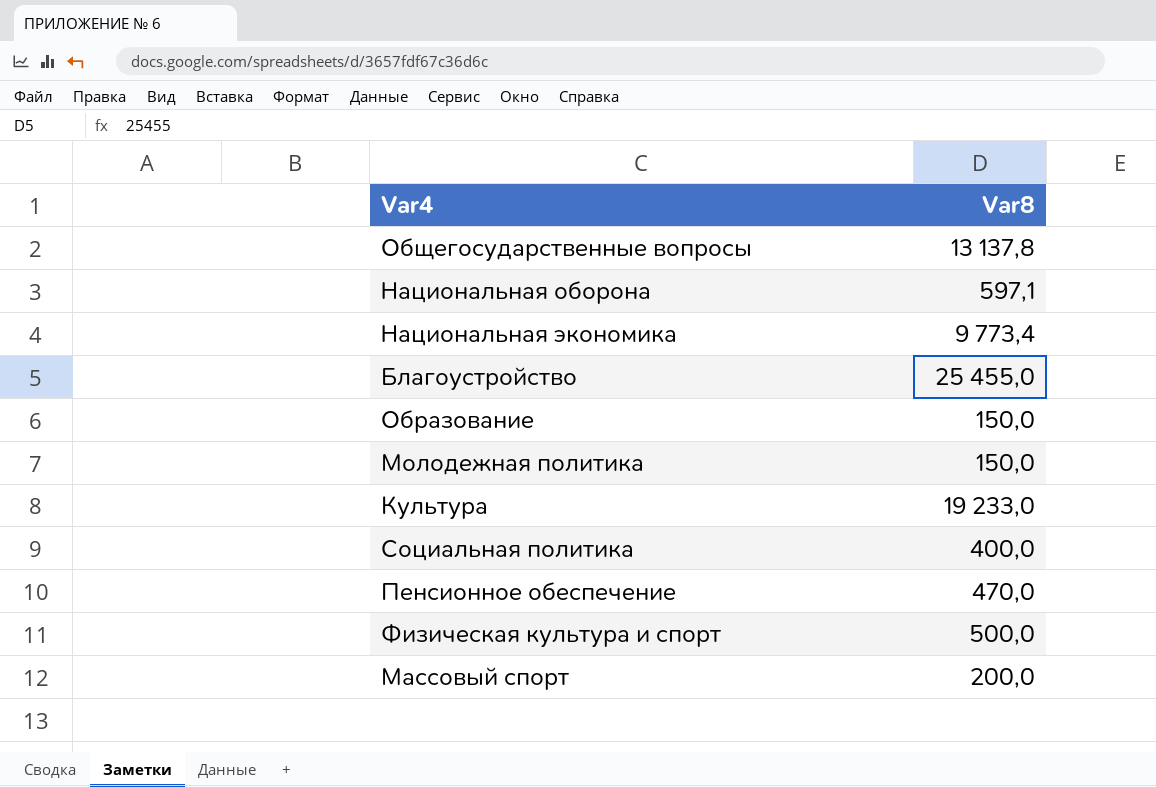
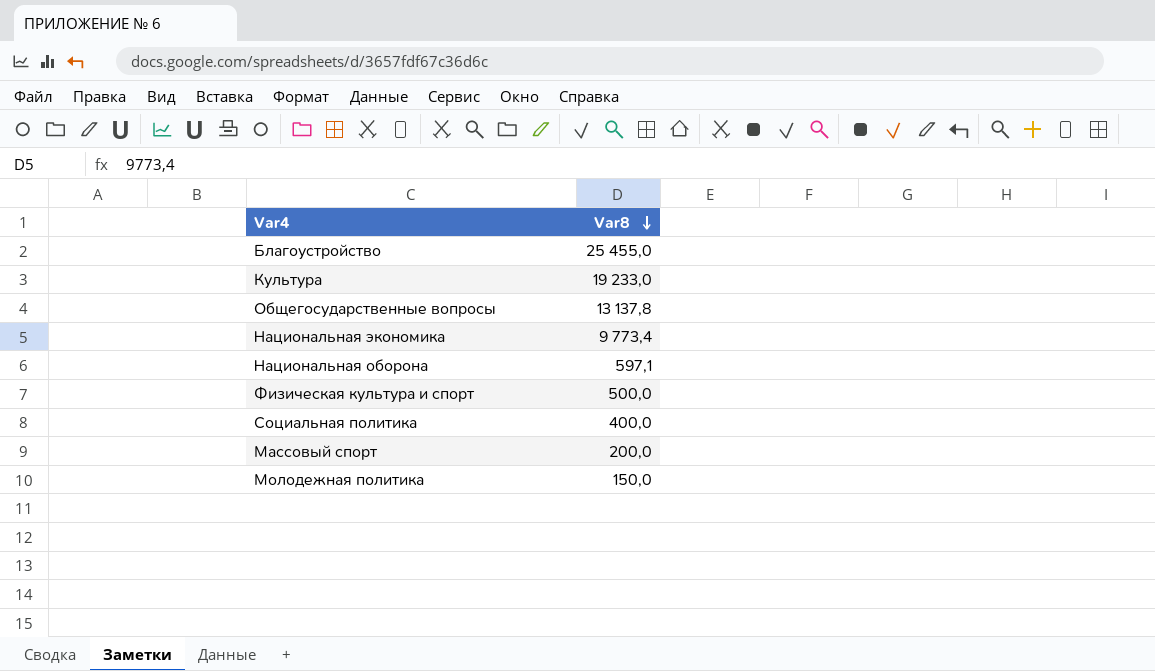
row order: none -> Var8 descending
row Образование: 150,0 -> none
row Пенсионное обеспечение: 470,0 -> none

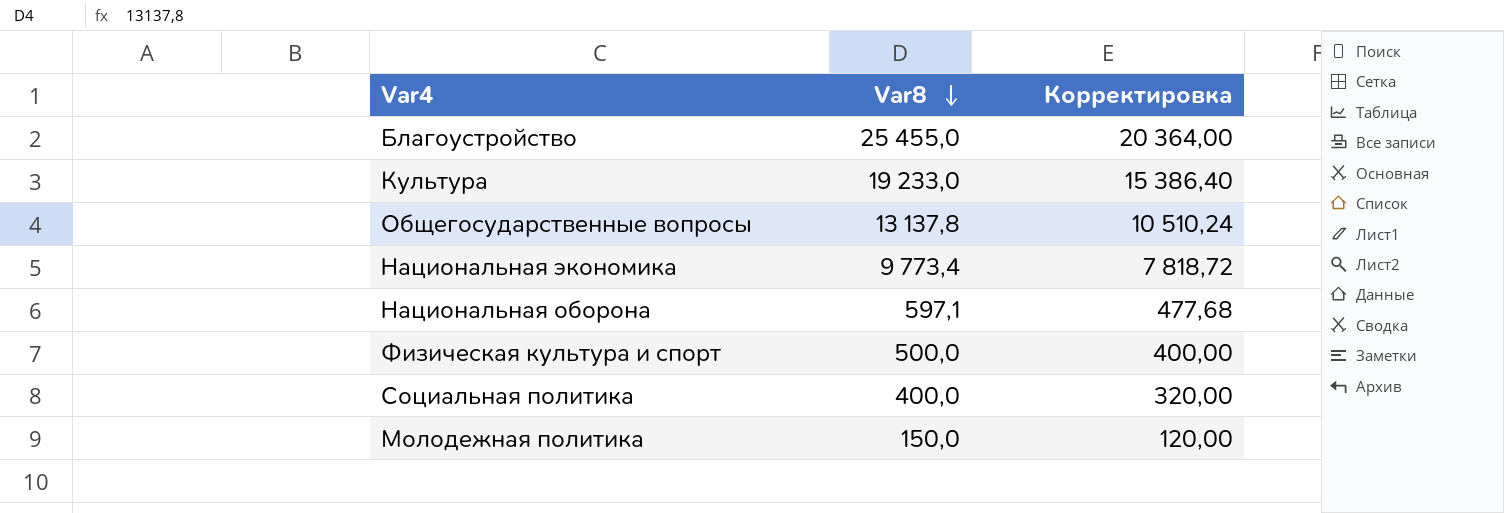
column Корректировка | formula: none -> [Var8] * 0,8
row Массовый спорт: 200,0 -> none

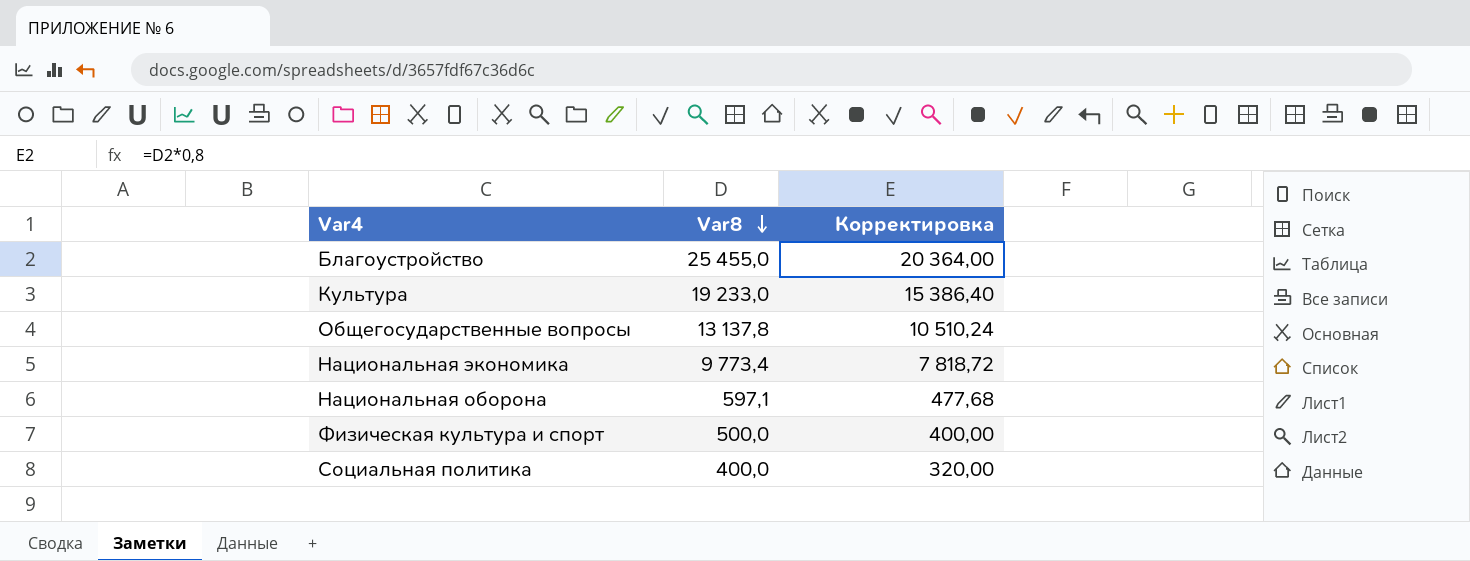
row Молодежная политика: 150,0 | 120,00 -> none

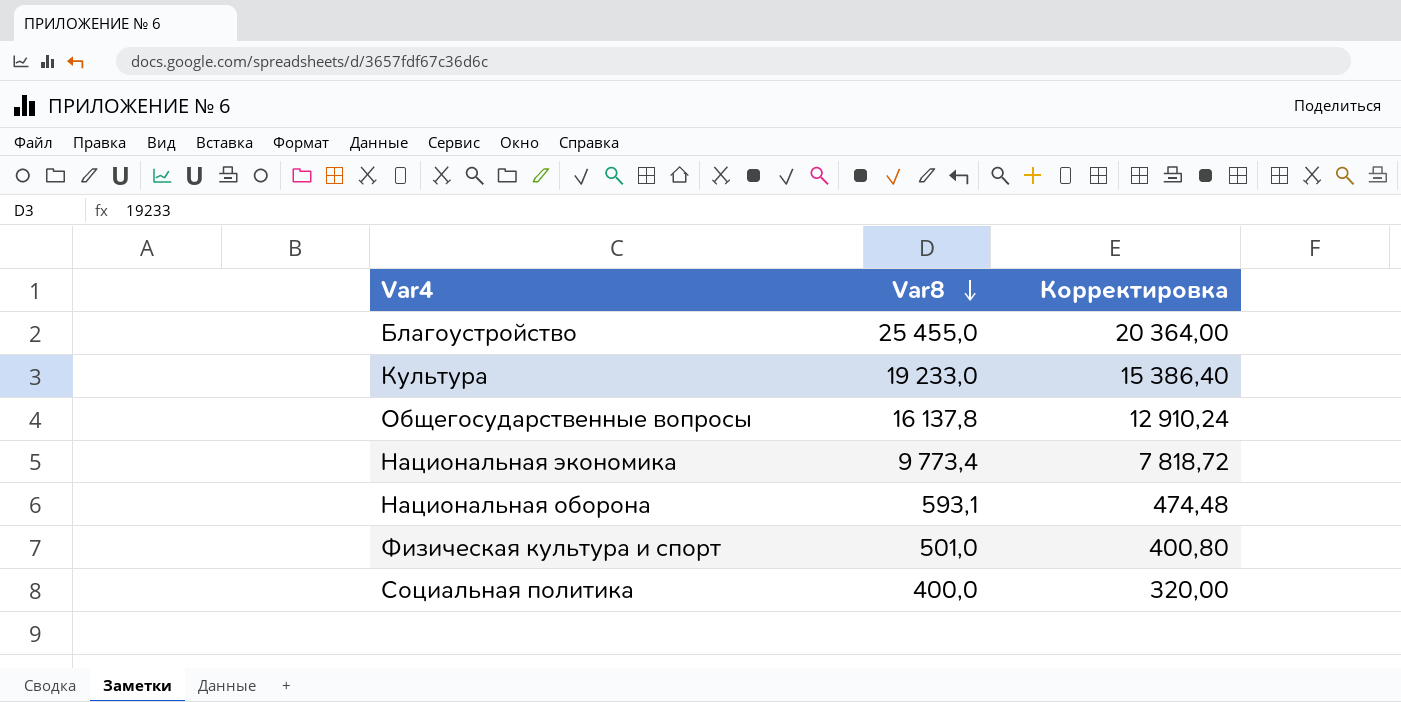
Общегосударственные вопросы | Var8: 13 137,8 -> 16 137,8
Общегосударственные вопросы | Корректировка: 10 510,24 -> 12 910,24
Национальная оборона | Var8: 597,1 -> 593,1
Национальная оборона | Корректировка: 477,68 -> 474,48
Физическая культура и спорт | Var8: 500,0 -> 501,0
Физическая культура и спорт | Корректировка: 400,00 -> 400,80

